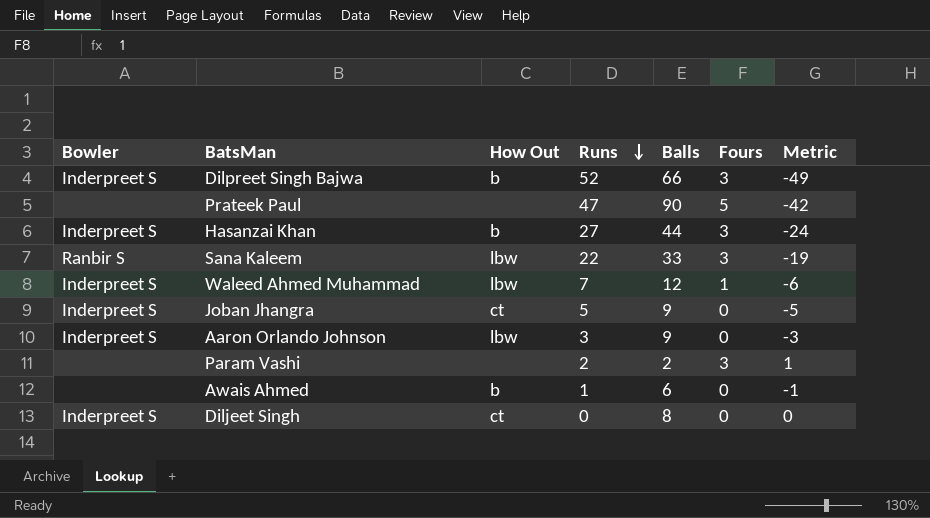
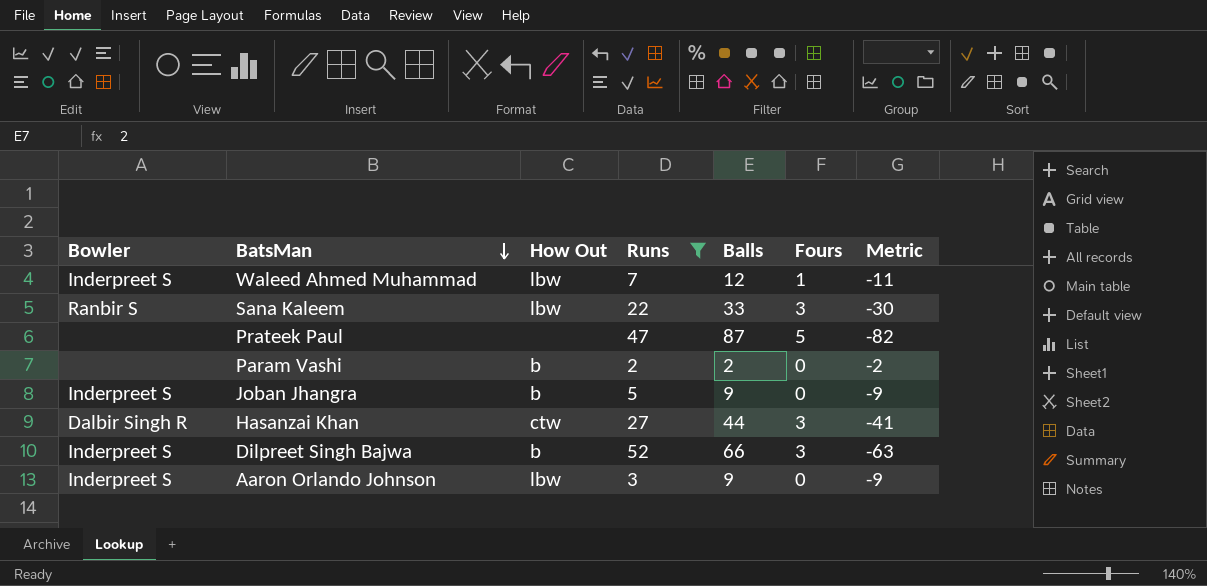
filter: none -> Runs >= 2
row order: Runs descending -> BatsMan descending
column Metric | formula: [Fours] - [Runs] -> [Fours] - [Balls]
Prateek Paul | Balls: 90 -> 87
Param Vashi | How Out: none -> b
Param Vashi | Fours: 3 -> 0
Joban Jhangra | How Out: ct -> b
Hasanzai Khan | Bowler: Inderpreet S -> Dalbir Singh R
Hasanzai Khan | How Out: b -> ctw

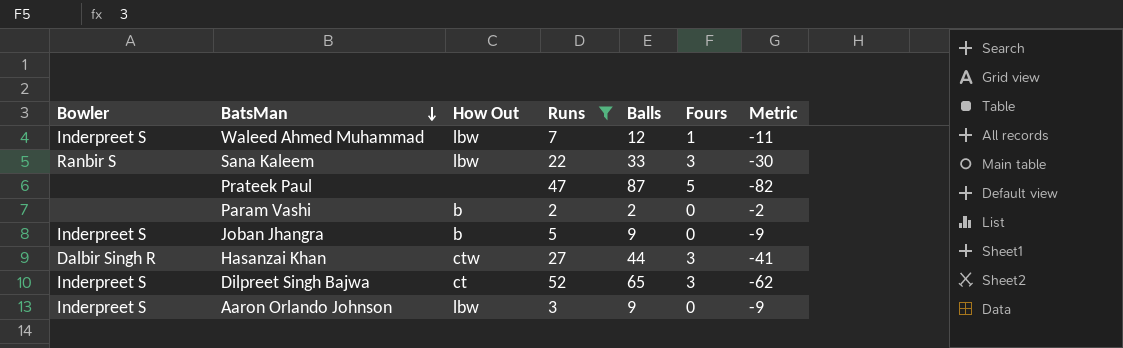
Dilpreet Singh Bajwa | How Out: b -> ct
Dilpreet Singh Bajwa | Balls: 66 -> 65
Dilpreet Singh Bajwa | Metric: -63 -> -62

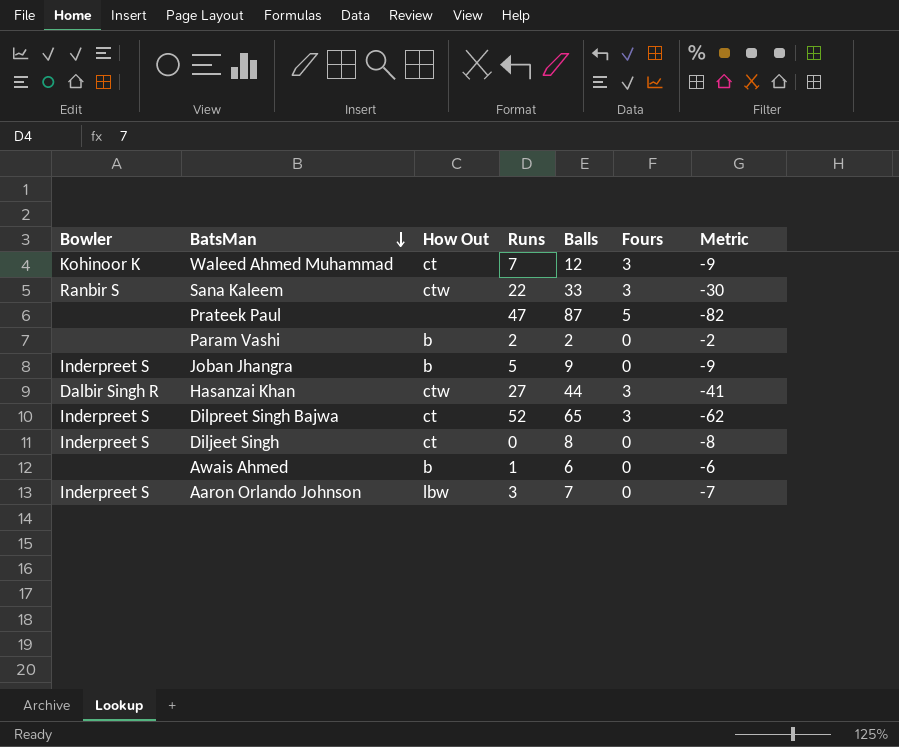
filter: Runs >= 2 -> none
Waleed Ahmed Muhammad | Bowler: Inderpreet S -> Kohinoor K
Waleed Ahmed Muhammad | How Out: lbw -> ct
Waleed Ahmed Muhammad | Fours: 1 -> 3
Waleed Ahmed Muhammad | Metric: -11 -> -9
Sana Kaleem | How Out: lbw -> ctw
Aaron Orlando Johnson | Balls: 9 -> 7
Aaron Orlando Johnson | Metric: -9 -> -7

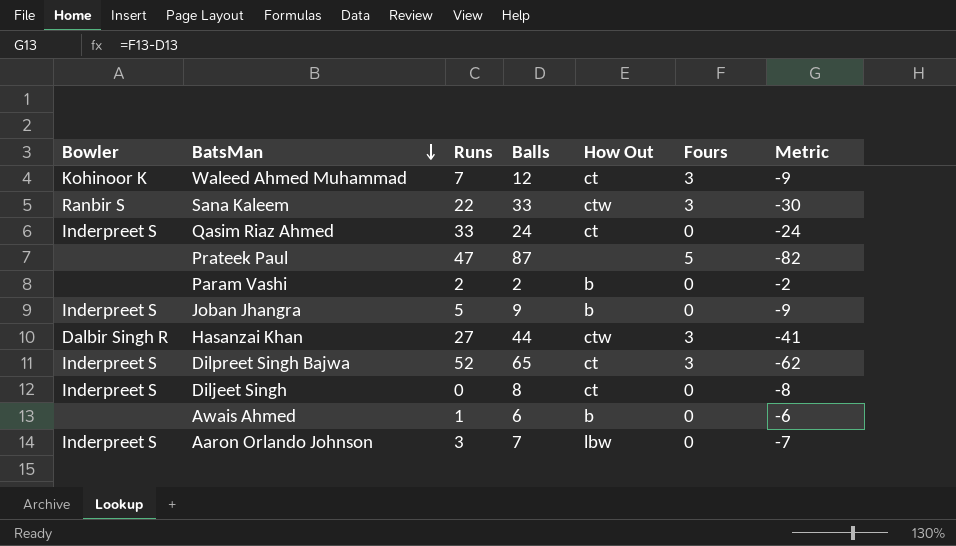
column How Out | position: 3 -> 5
row Qasim Riaz Ahmed: none -> Inderpreet S | 33 | 24 | ct | 0 | -24

